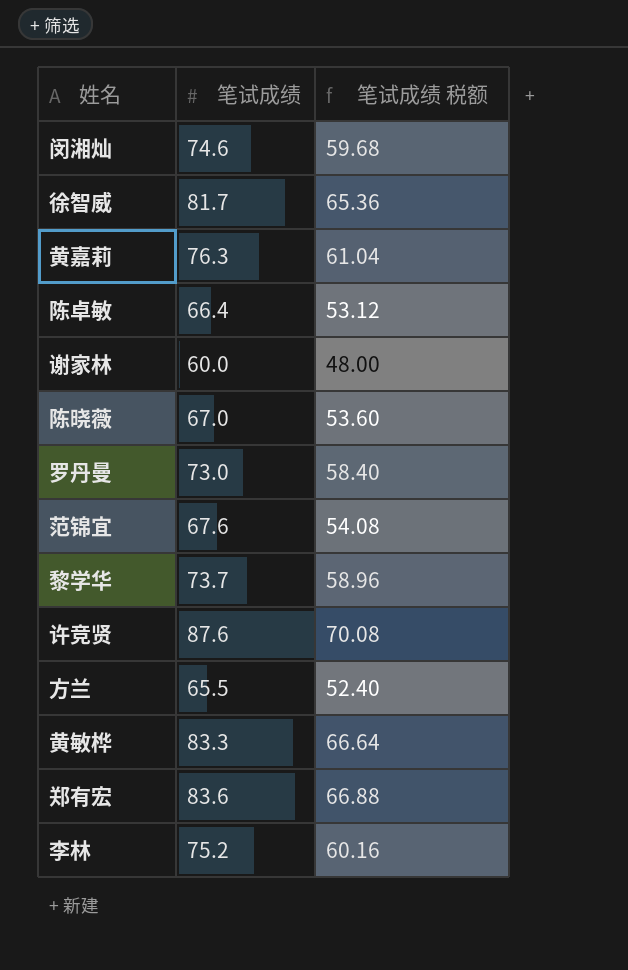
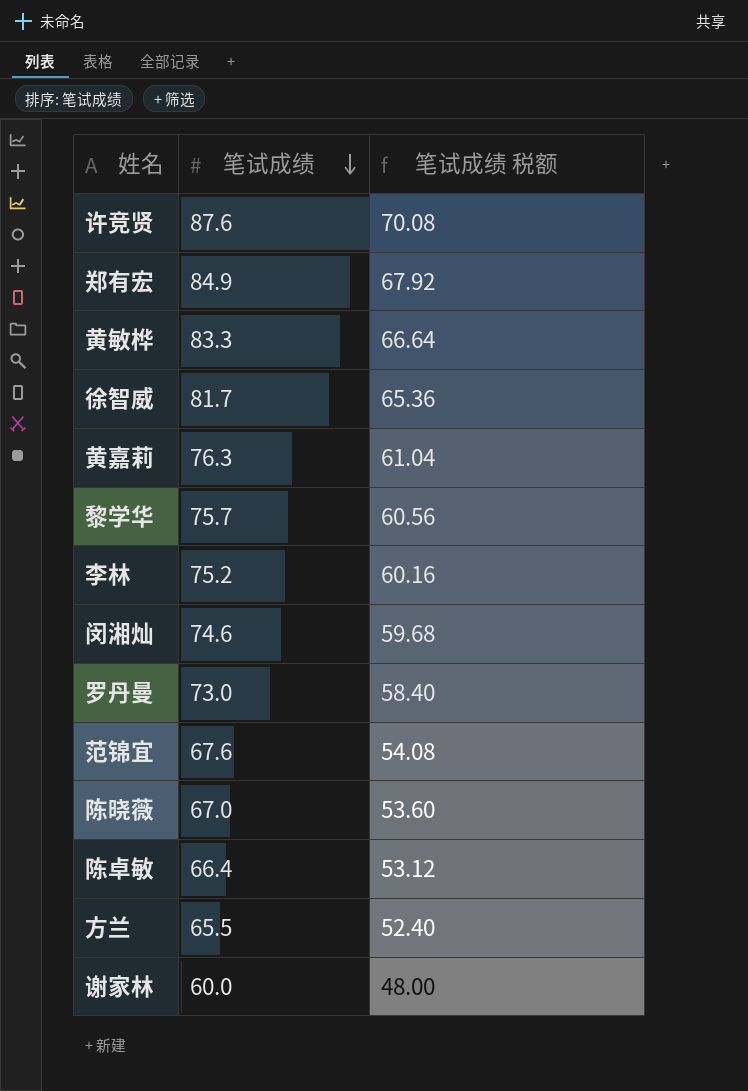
row order: none -> 笔试成绩 descending
郑有宏 | 笔试成绩: 83.6 -> 84.9
郑有宏 | 笔试成绩 税额: 66.88 -> 67.92
黎学华 | 笔试成绩: 73.7 -> 75.7
黎学华 | 笔试成绩 税额: 58.96 -> 60.56

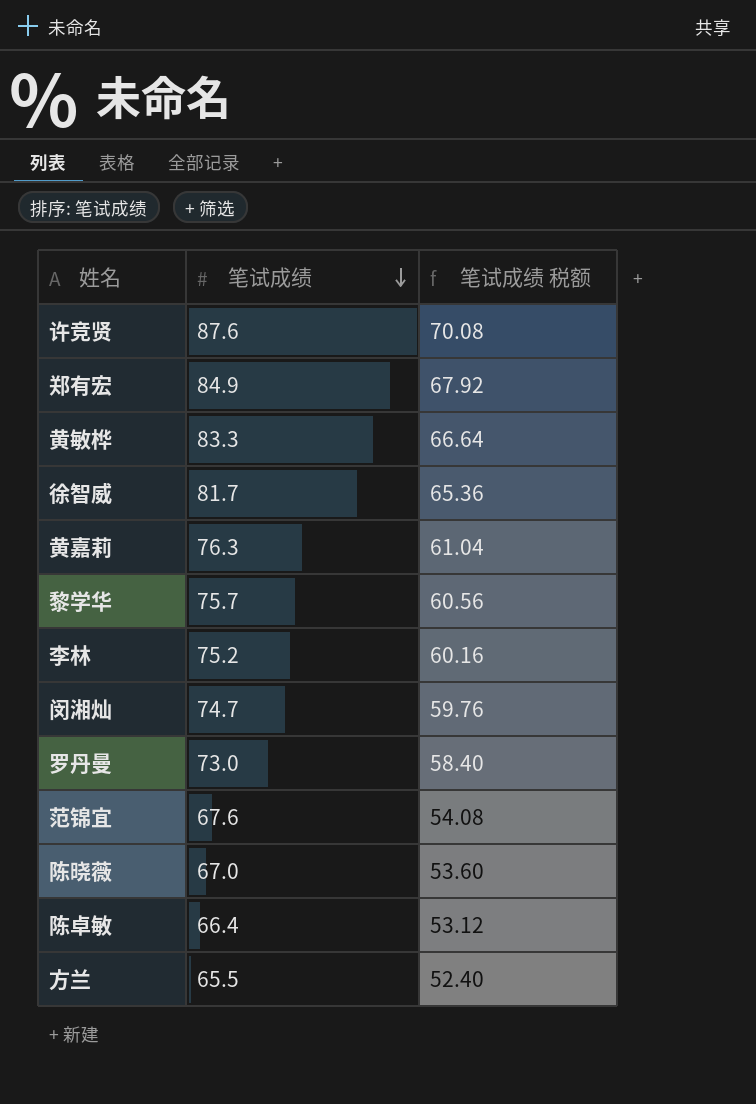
row 谢家林: 60.0 | 48.00 -> none
闵湘灿 | 笔试成绩: 74.6 -> 74.7
闵湘灿 | 笔试成绩 税额: 59.68 -> 59.76

